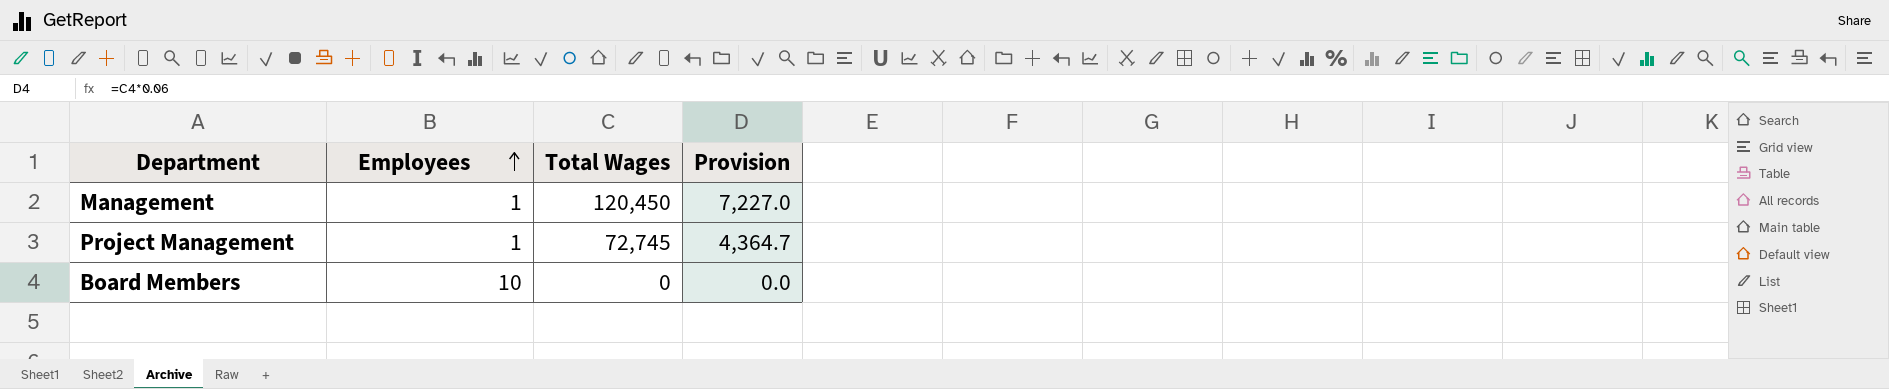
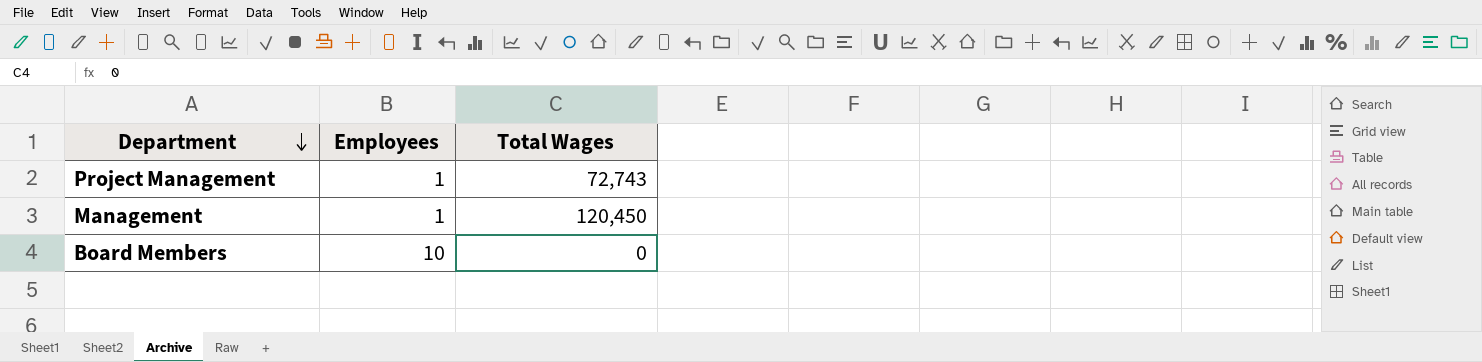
row order: Employees ascending -> Department descending
column Provision | formula: [Total Wages] * 0.06 -> none
Project Management | Total Wages: 72,745 -> 72,743

